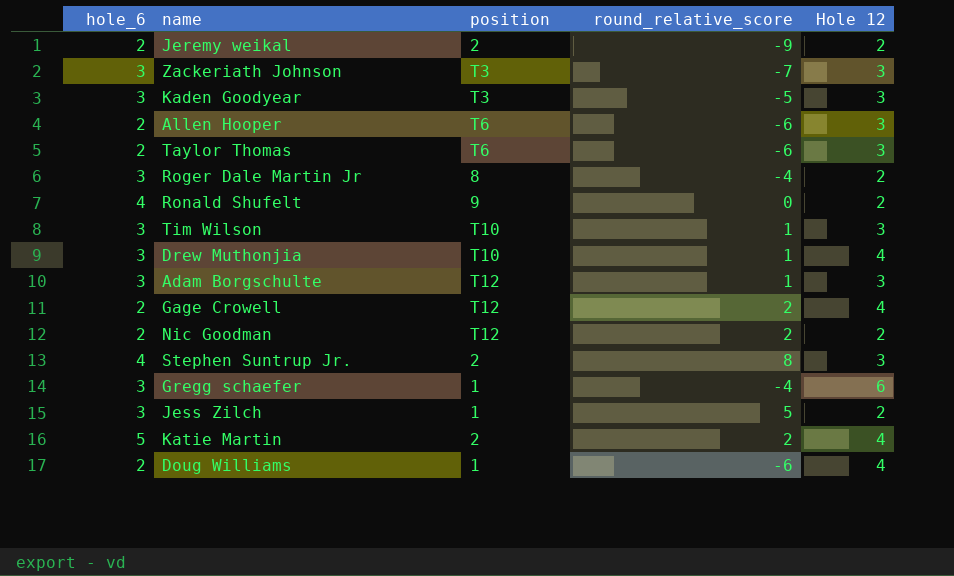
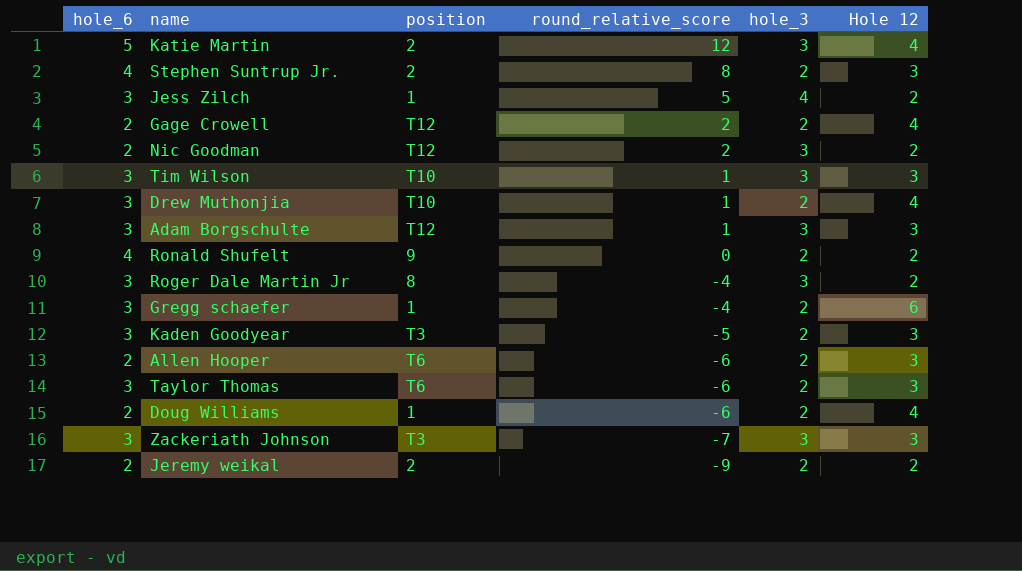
row order: none -> round_relative_score descending
column hole_3 | position: none -> 5
Katie Martin | round_relative_score: 2 -> 12
Taylor Thomas | hole_6: 2 -> 3

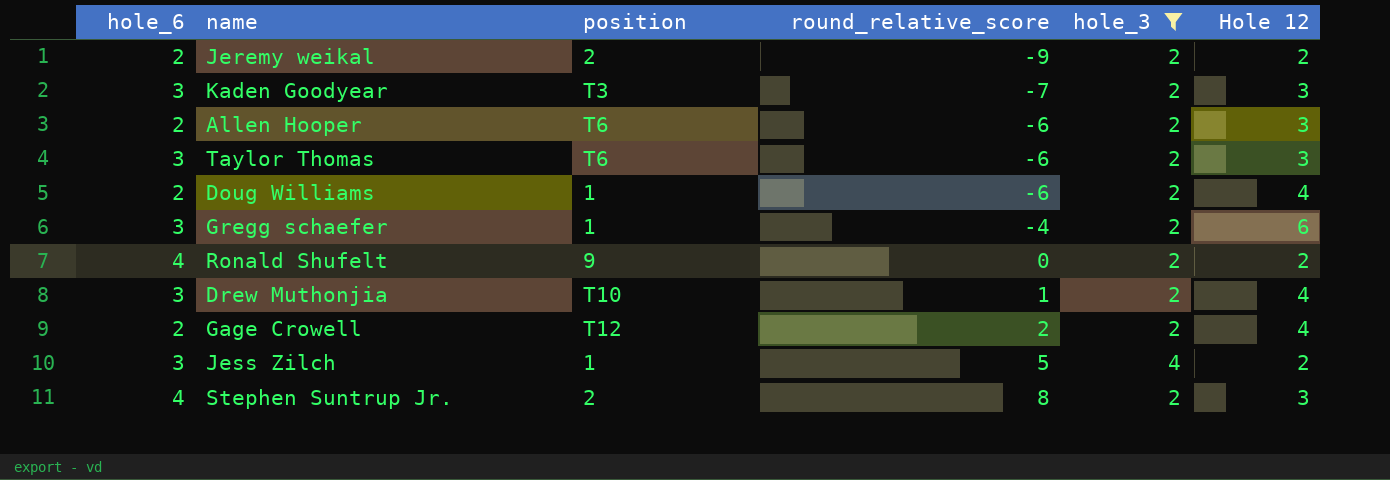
filter: none -> hole_3 != 3
row order: round_relative_score descending -> round_relative_score ascending
Kaden Goodyear | round_relative_score: -5 -> -7

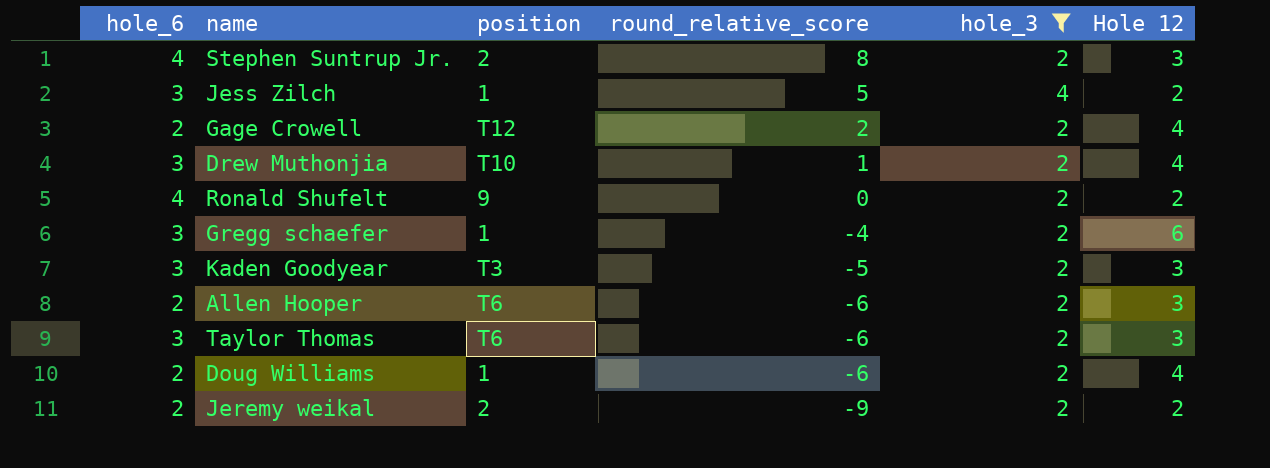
row order: round_relative_score ascending -> round_relative_score descending
Kaden Goodyear | round_relative_score: -7 -> -5

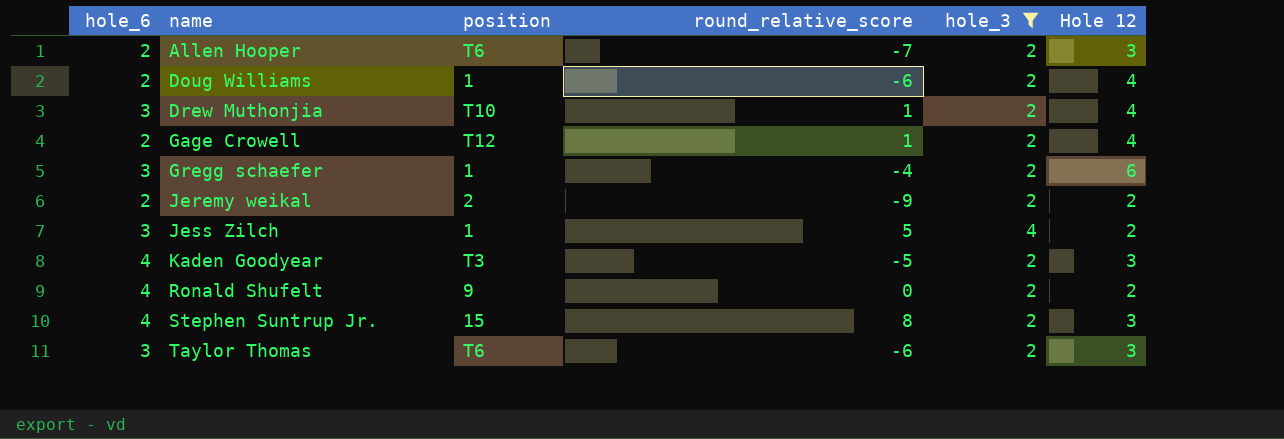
row order: round_relative_score descending -> name ascending
Allen Hooper | round_relative_score: -6 -> -7
Gage Crowell | round_relative_score: 2 -> 1
Kaden Goodyear | hole_6: 3 -> 4
Stephen Suntrup Jr. | position: 2 -> 15

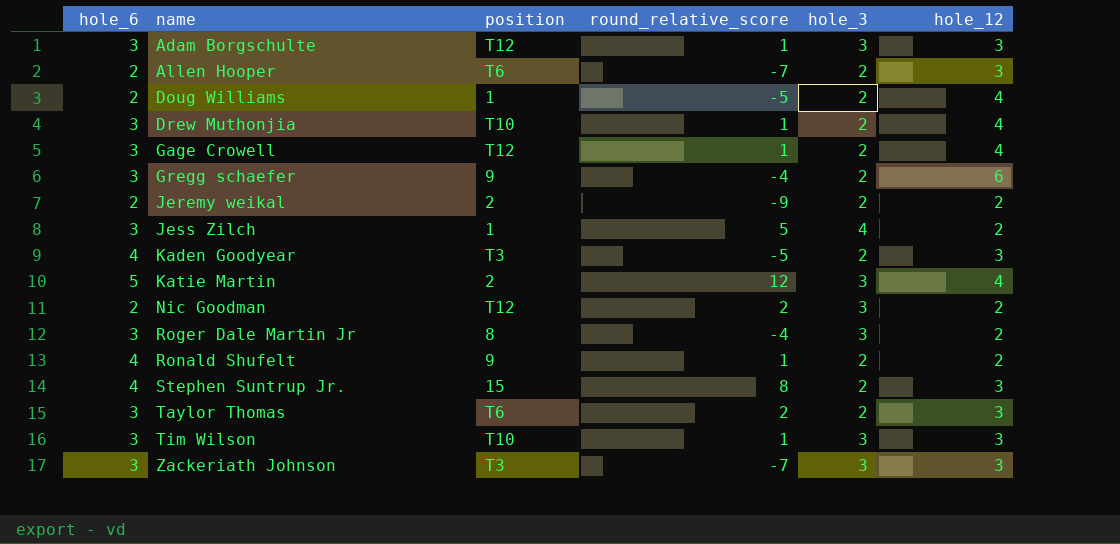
filter: hole_3 != 3 -> none
column name: Hole 12 -> hole_12
Doug Williams | round_relative_score: -6 -> -5
Gage Crowell | hole_6: 2 -> 3
Gregg schaefer | position: 1 -> 9
Ronald Shufelt | round_relative_score: 0 -> 1
Taylor Thomas | round_relative_score: -6 -> 2

